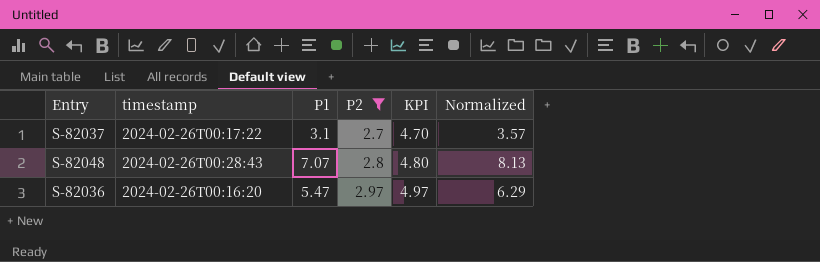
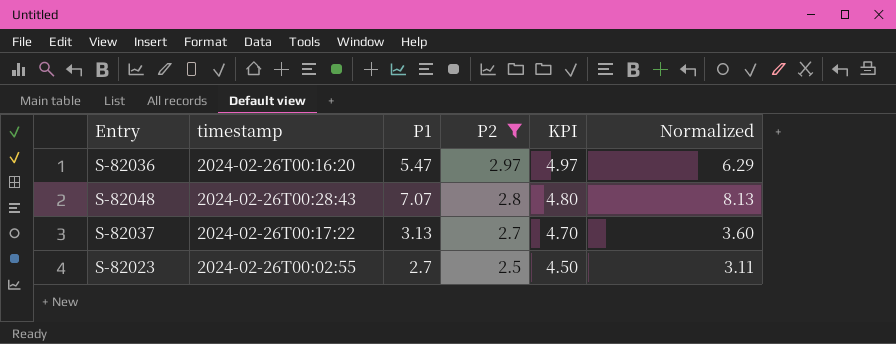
row order: P2 ascending -> P2 descending
S-82037 | P1: 3.1 -> 3.13
S-82037 | Normalized: 3.57 -> 3.60
row S-82023: none -> 2024-02-26T00:02:55 | 2.7 | 2.5 | 4.50 | 3.11

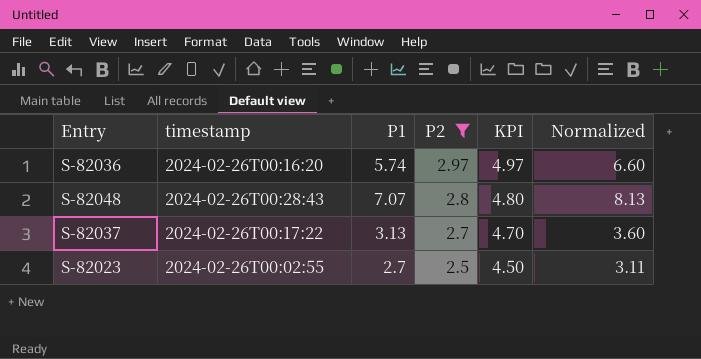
S-82036 | P1: 5.47 -> 5.74
S-82036 | Normalized: 6.29 -> 6.60

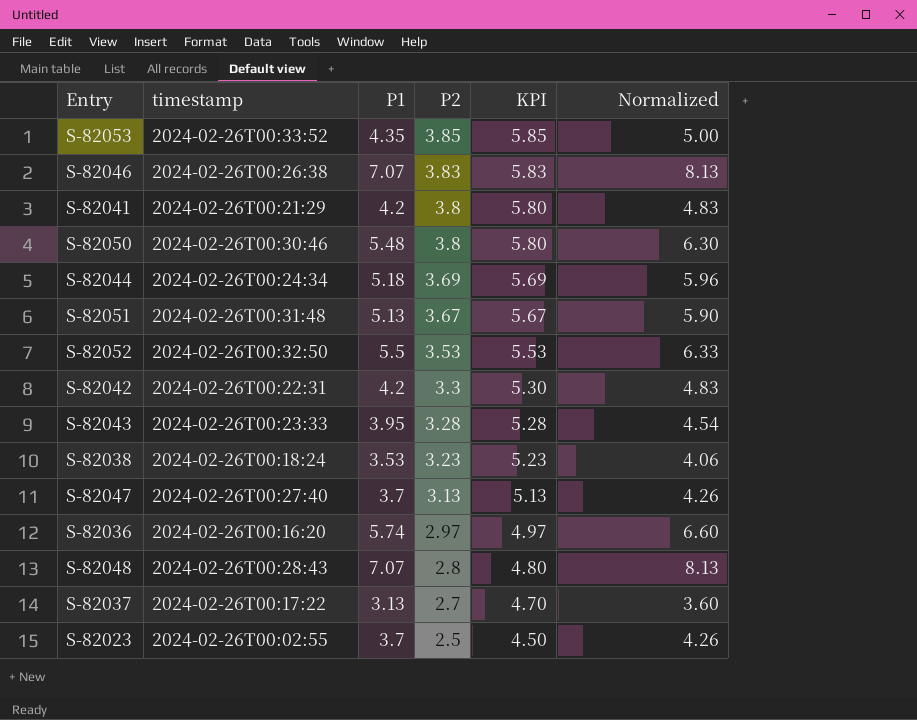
filter: P2 <= 2.97 -> none
S-82023 | P1: 2.7 -> 3.7
S-82023 | Normalized: 3.11 -> 4.26

